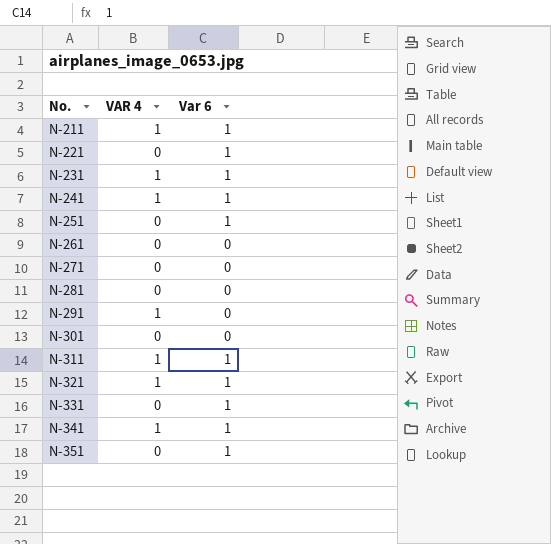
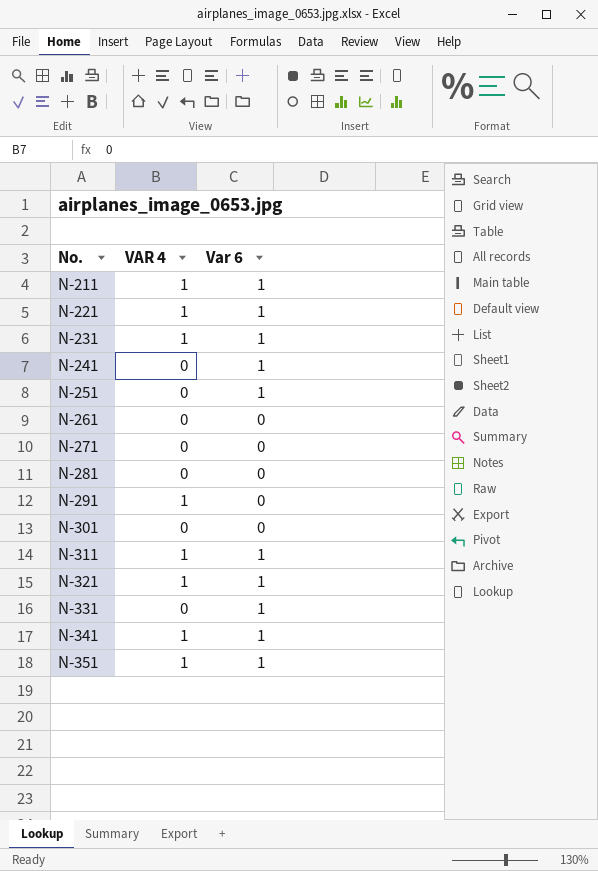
N-221 | VAR 4: 0 -> 1
N-241 | VAR 4: 1 -> 0
N-351 | VAR 4: 0 -> 1

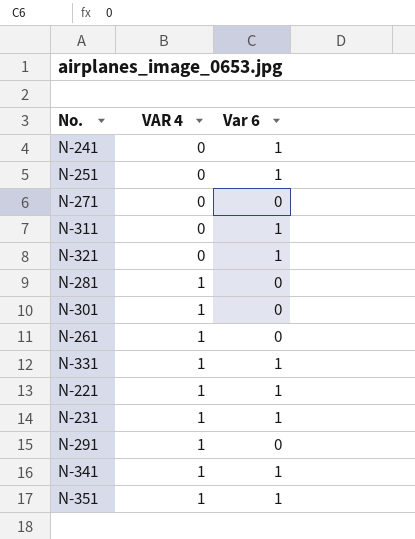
row order: No. ascending -> VAR 4 ascending
row N-211: 1 | 1 -> none
N-311 | VAR 4: 1 -> 0
N-321 | VAR 4: 1 -> 0
N-281 | VAR 4: 0 -> 1
N-301 | VAR 4: 0 -> 1
N-261 | VAR 4: 0 -> 1
N-331 | VAR 4: 0 -> 1

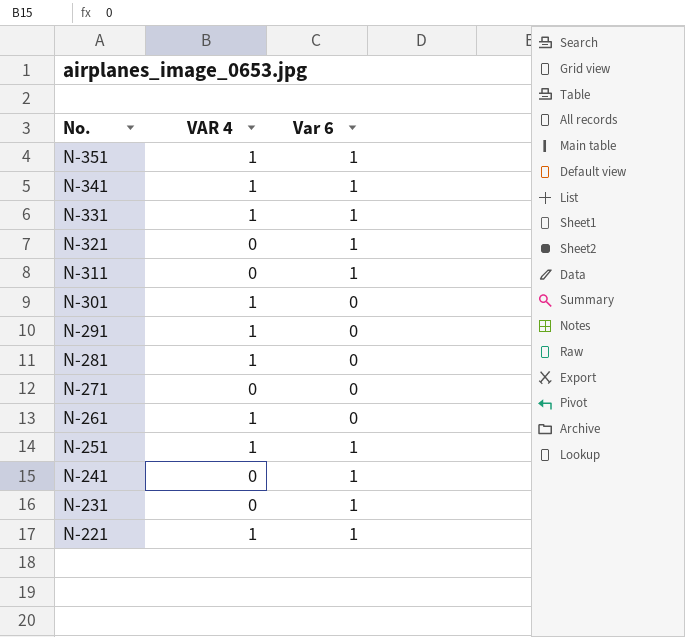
row order: VAR 4 ascending -> No. descending
N-251 | VAR 4: 0 -> 1
N-231 | VAR 4: 1 -> 0

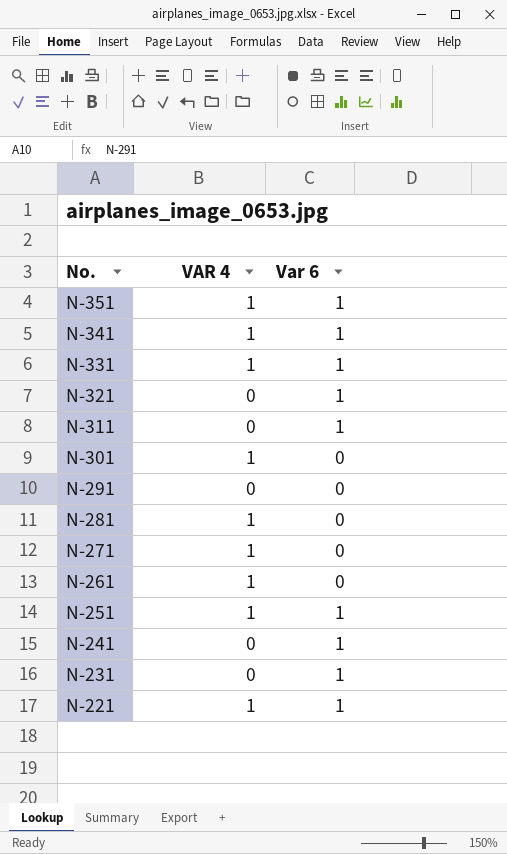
N-291 | VAR 4: 1 -> 0
N-271 | VAR 4: 0 -> 1

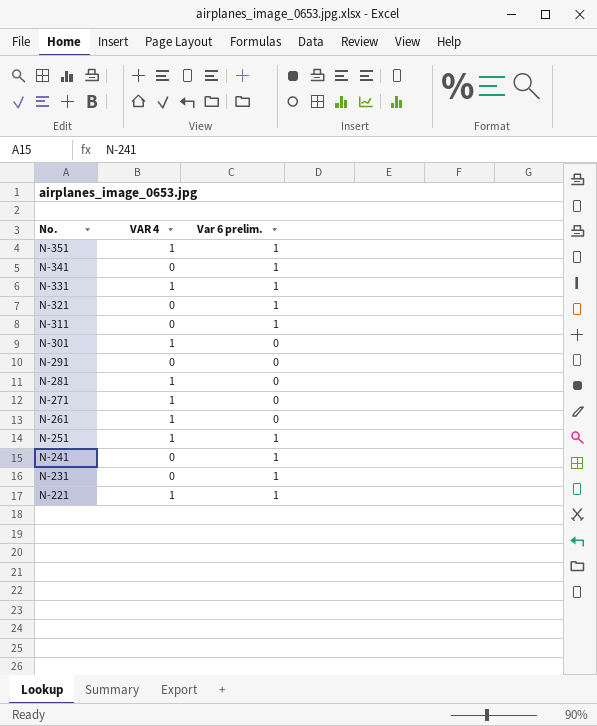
column name: Var 6 -> Var 6 prelim.
N-341 | VAR 4: 1 -> 0

